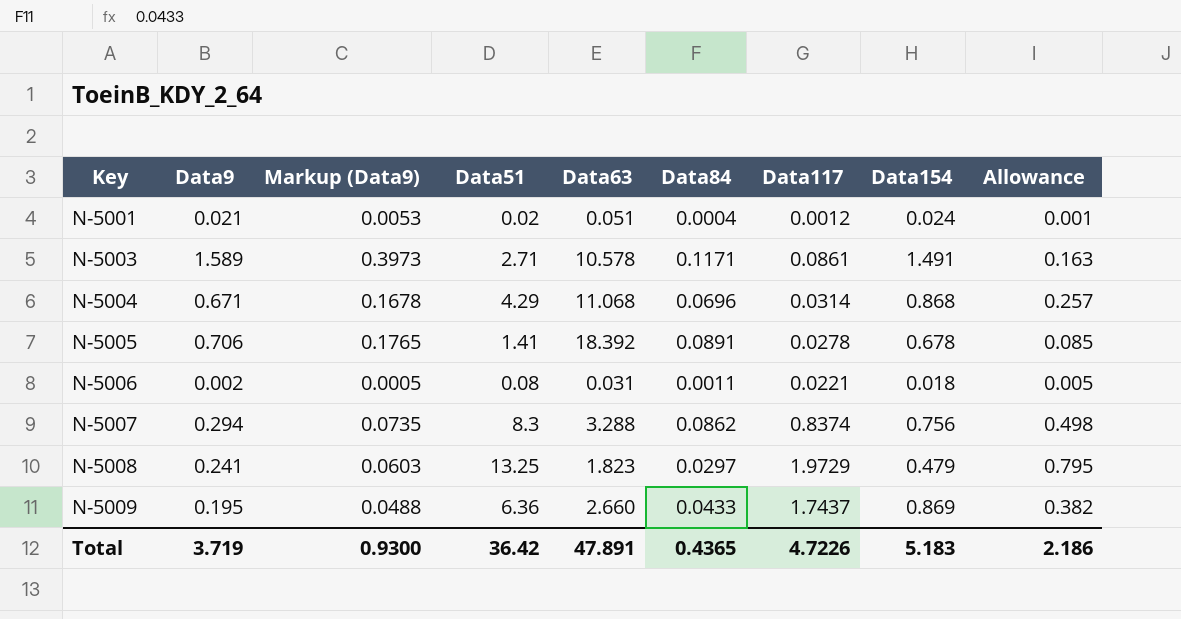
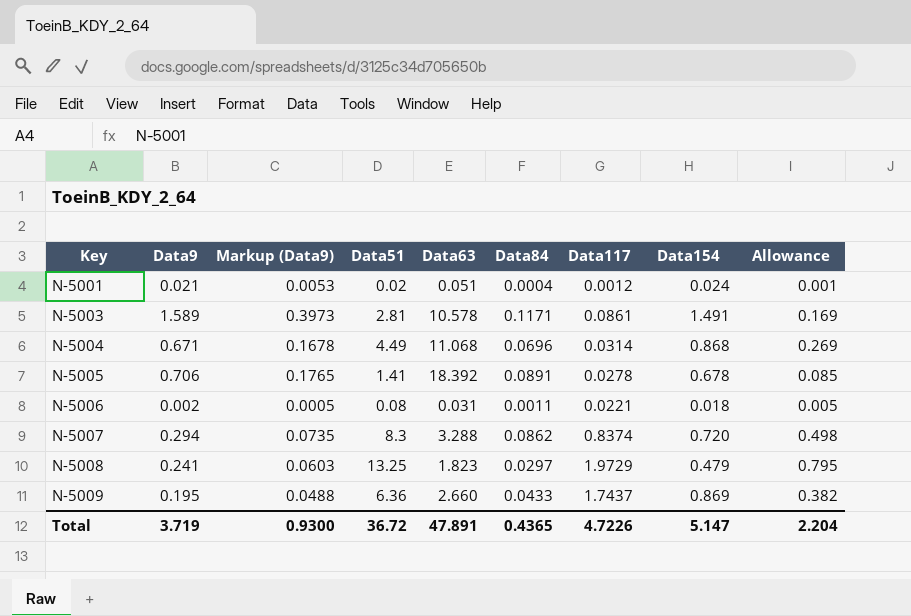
N-5003 | Data51: 2.71 -> 2.81
N-5003 | Allowance: 0.163 -> 0.169
N-5004 | Data51: 4.29 -> 4.49
N-5004 | Allowance: 0.257 -> 0.269
N-5007 | Data154: 0.756 -> 0.720
Total | Data51: 36.42 -> 36.72
Total | Data154: 5.183 -> 5.147
Total | Allowance: 2.186 -> 2.204

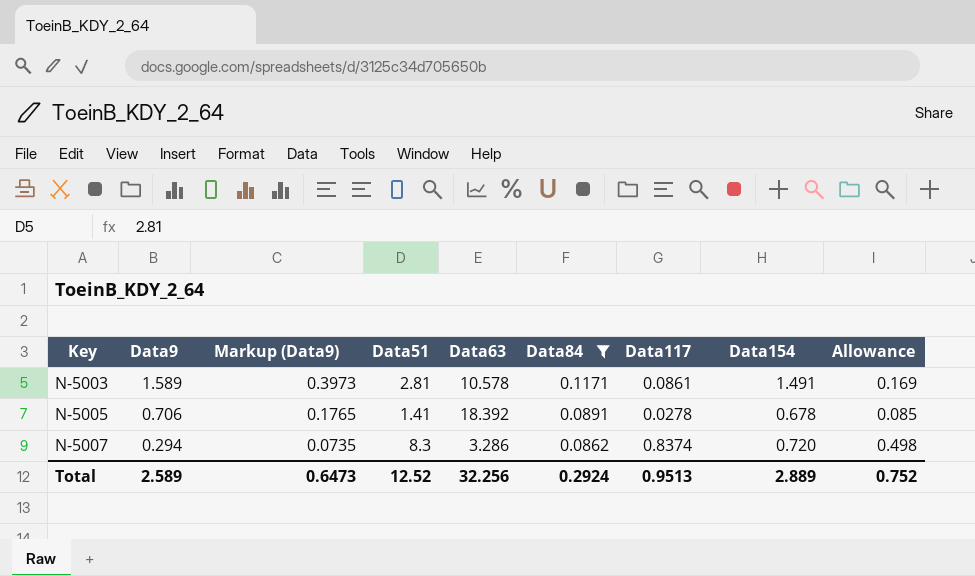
filter: none -> Data84 >= 0.0862
N-5007 | Data63: 3.288 -> 3.286
Total | Data9: 3.719 -> 2.589
Total | Markup (Data9): 0.9300 -> 0.6473
Total | Data51: 36.72 -> 12.52
Total | Data63: 47.891 -> 32.256
Total | Data84: 0.4365 -> 0.2924
Total | Data117: 4.7226 -> 0.9513
Total | Data154: 5.147 -> 2.889
Total | Allowance: 2.204 -> 0.752

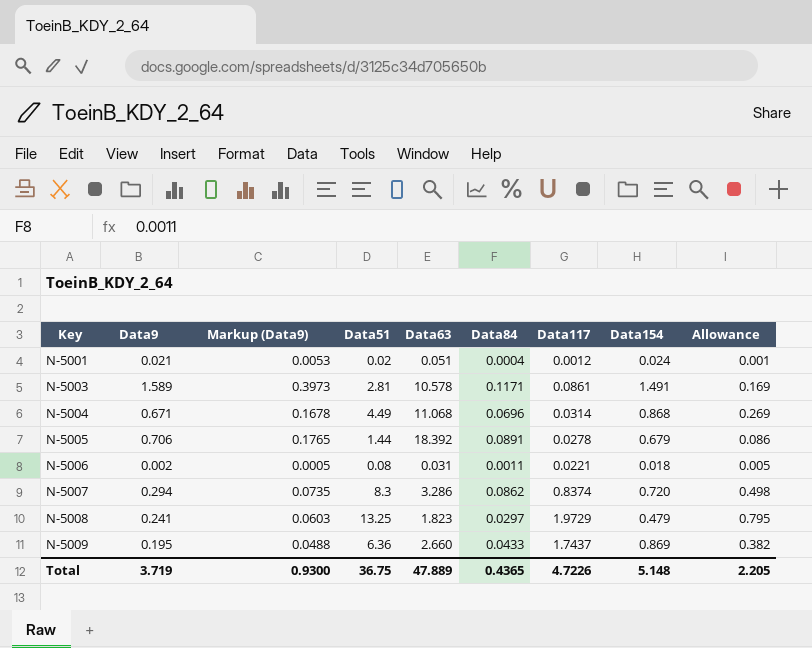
filter: Data84 >= 0.0862 -> none
N-5005 | Data51: 1.41 -> 1.44
N-5005 | Data154: 0.678 -> 0.679
N-5005 | Allowance: 0.085 -> 0.086
Total | Data9: 2.589 -> 3.719
Total | Markup (Data9): 0.6473 -> 0.9300
Total | Data51: 12.52 -> 36.75
Total | Data63: 32.256 -> 47.889
Total | Data84: 0.2924 -> 0.4365
Total | Data117: 0.9513 -> 4.7226
Total | Data154: 2.889 -> 5.148
Total | Allowance: 0.752 -> 2.205

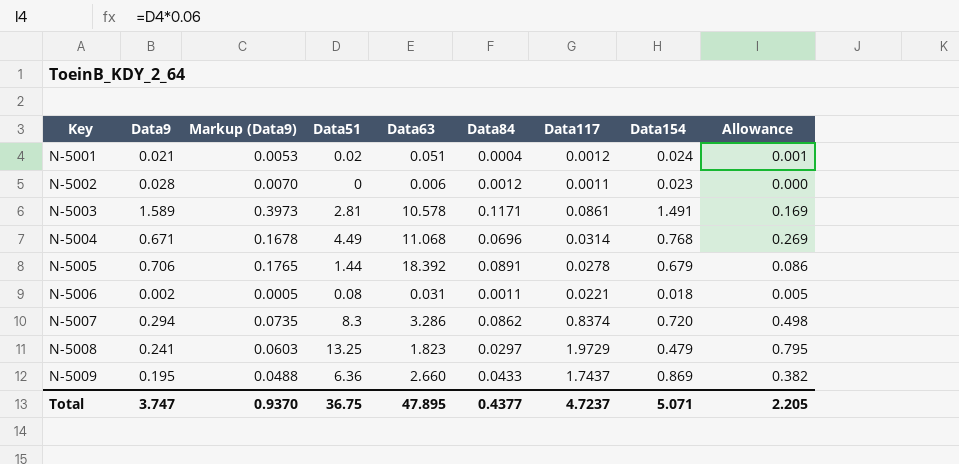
row N-5002: none -> 0.028 | 0.0070 | 0 | 0.006 | 0.0012 | 0.0011 | 0.023 | 0.000
N-5004 | Data154: 0.868 -> 0.768
Total | Data9: 3.719 -> 3.747
Total | Markup (Data9): 0.9300 -> 0.9370
Total | Data63: 47.889 -> 47.895
Total | Data84: 0.4365 -> 0.4377
Total | Data117: 4.7226 -> 4.7237
Total | Data154: 5.148 -> 5.071

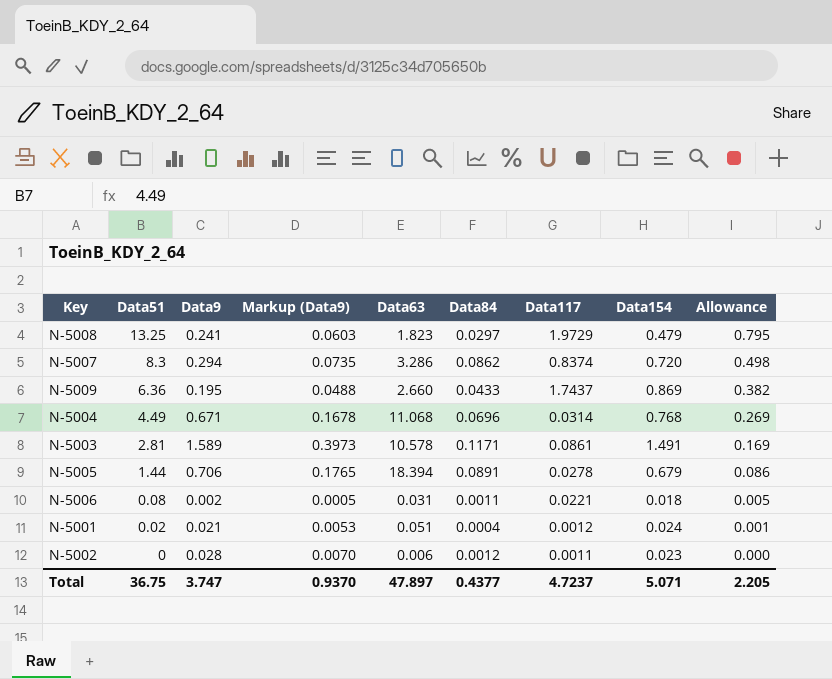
row order: Key ascending -> Data51 descending
column Data51 | position: 4 -> 2
N-5005 | Data63: 18.392 -> 18.394
Total | Data63: 47.895 -> 47.897

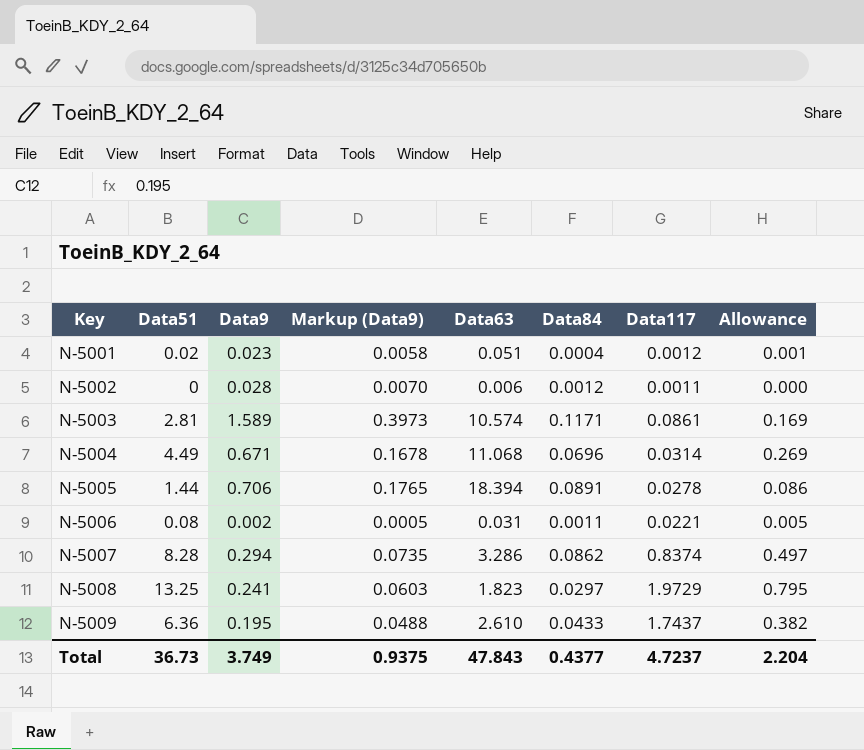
row order: Data51 descending -> Key ascending
column Data154 | position: 8 -> none
N-5001 | Data9: 0.021 -> 0.023
N-5001 | Markup (Data9): 0.0053 -> 0.0058
N-5003 | Data63: 10.578 -> 10.574
N-5007 | Data51: 8.3 -> 8.28
N-5007 | Allowance: 0.498 -> 0.497
N-5009 | Data63: 2.660 -> 2.610
Total | Data51: 36.75 -> 36.73
Total | Data9: 3.747 -> 3.749
Total | Markup (Data9): 0.9370 -> 0.9375
Total | Data63: 47.897 -> 47.843
Total | Allowance: 2.205 -> 2.204

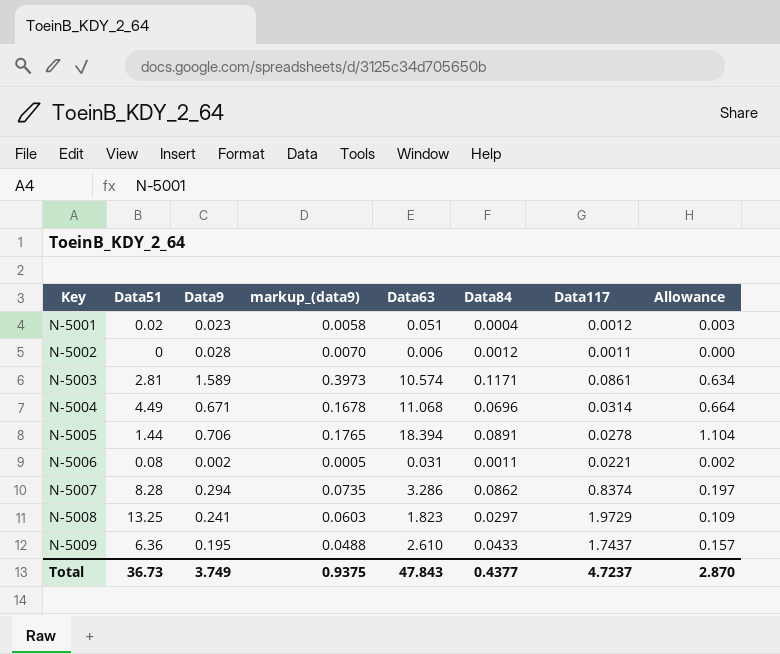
column name: Markup (Data9) -> markup_(data9)
column Allowance | formula: [Data51] * 0.06 -> [Data63] * 0.06
Total | Allowance: 2.204 -> 2.870

